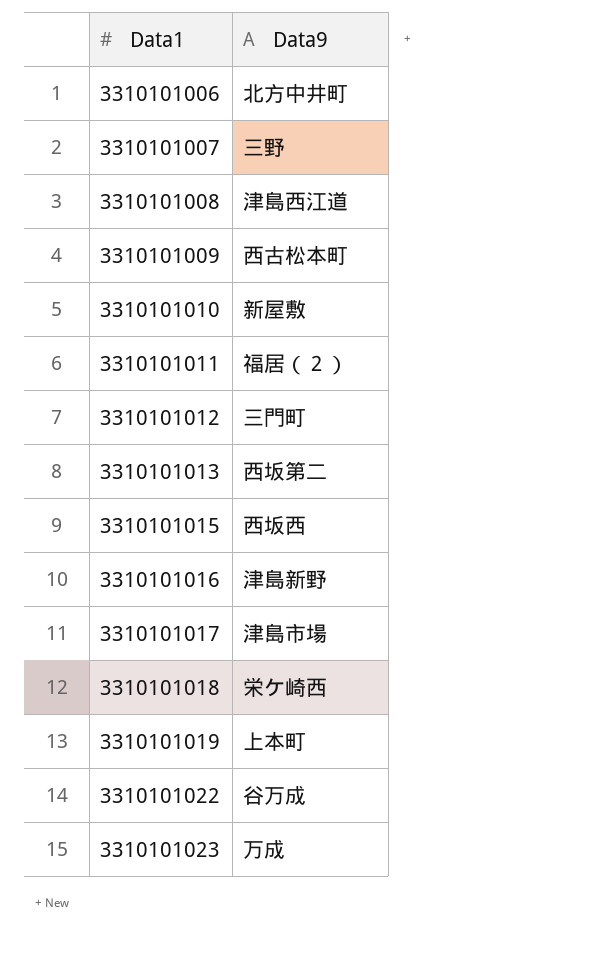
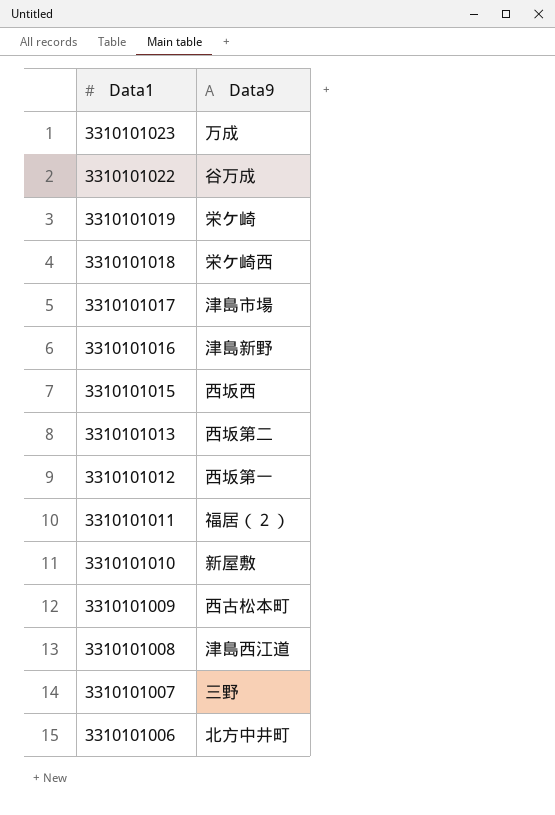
row order: Data1 ascending -> Data1 descending
3310101019 | Data9: 上本町 -> 栄ケ崎
3310101012 | Data9: 三門町 -> 西坂第一

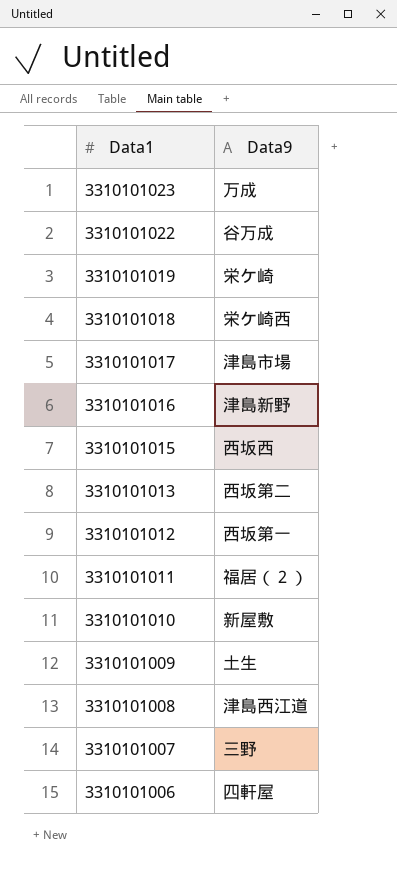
3310101009 | Data9: 西古松本町 -> 土生
3310101006 | Data9: 北方中井町 -> 四軒屋

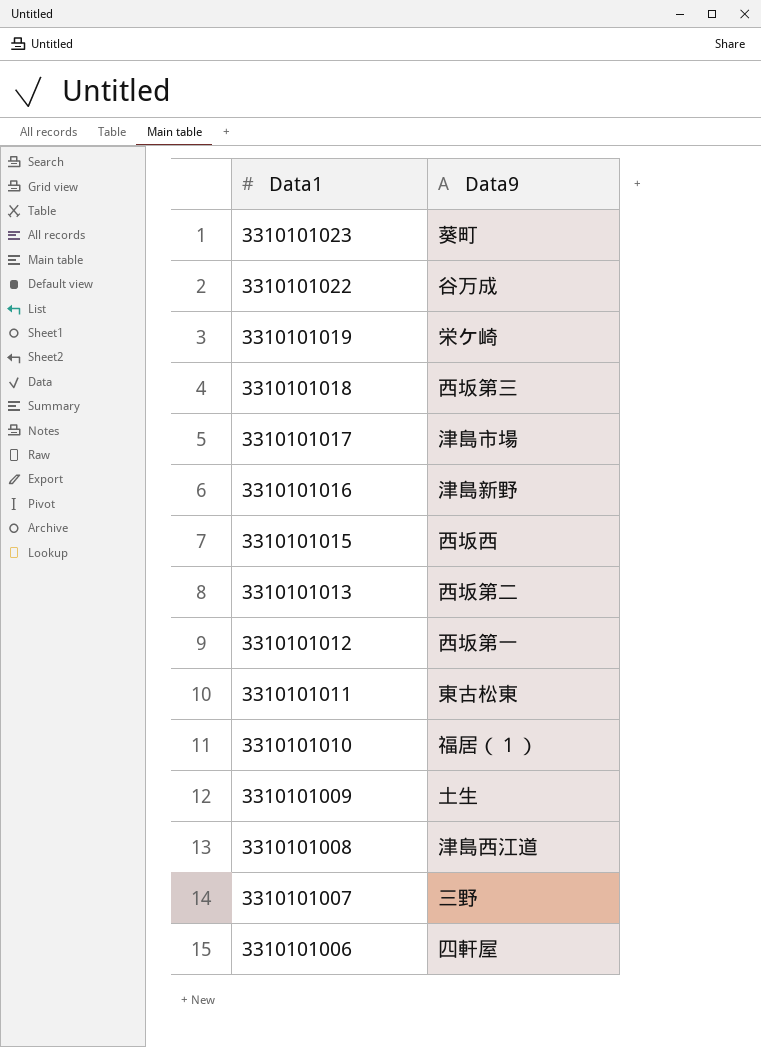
3310101023 | Data9: 万成 -> 葵町
3310101018 | Data9: 栄ケ崎西 -> 西坂第三
3310101011 | Data9: 福居（２） -> 東古松東
3310101010 | Data9: 新屋敷 -> 福居（１）

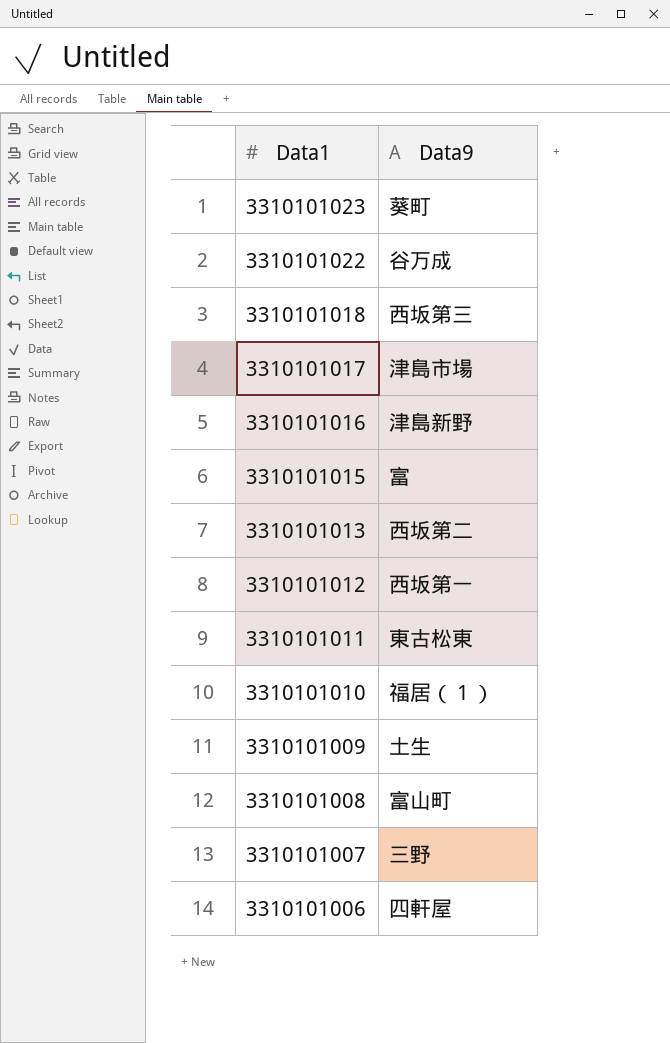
row 3310101019: 栄ケ崎 -> none
3310101015 | Data9: 西坂西 -> 富
3310101008 | Data9: 津島西江道 -> 富山町

